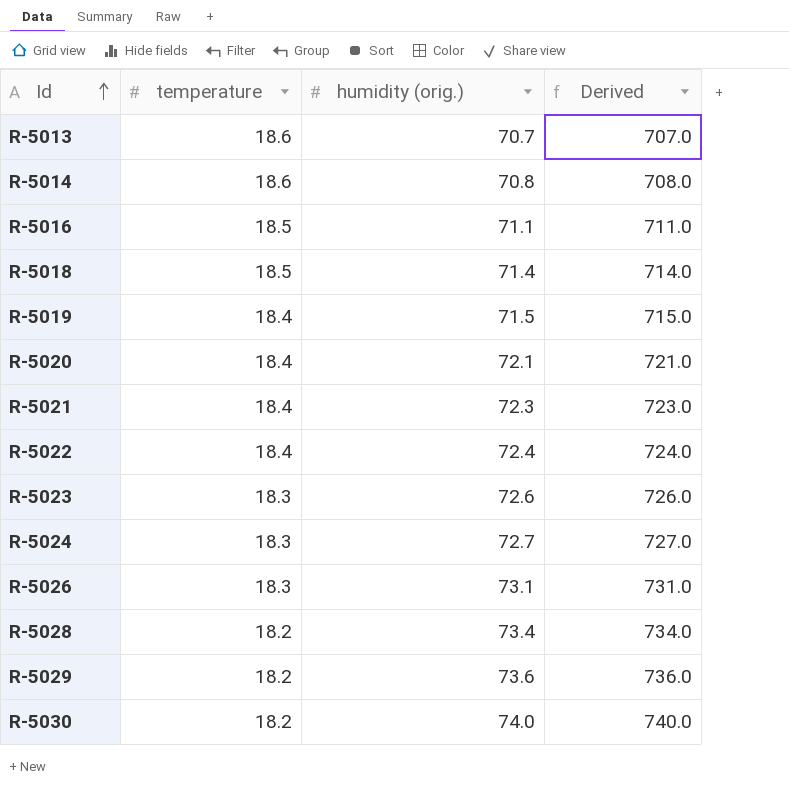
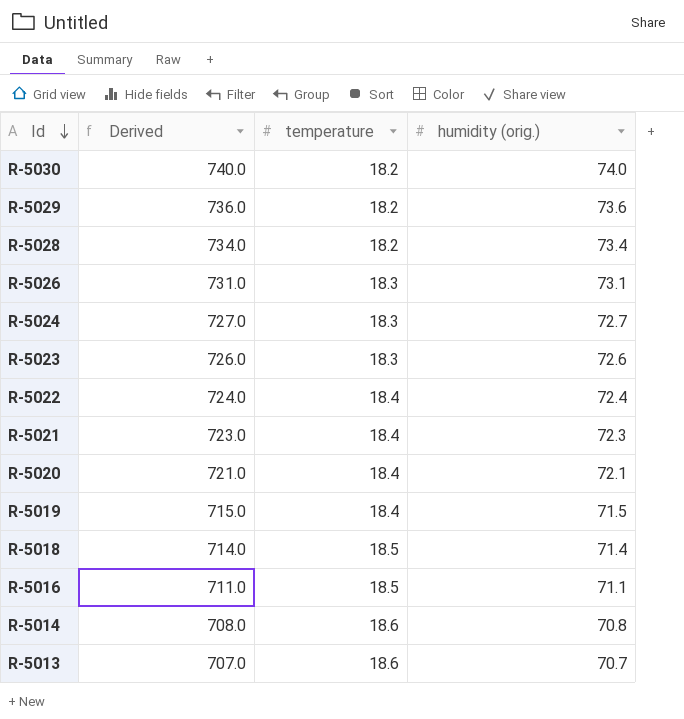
row order: Id ascending -> Id descending
column Derived | position: 4 -> 2

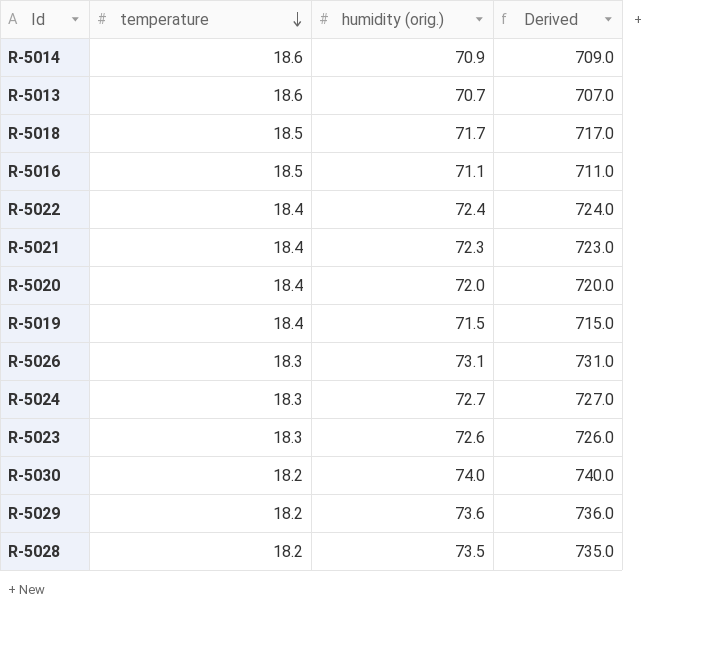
row order: Id descending -> temperature descending
column Derived | position: 2 -> 4
R-5014 | humidity (orig.): 70.8 -> 70.9
R-5014 | Derived: 708.0 -> 709.0
R-5018 | humidity (orig.): 71.4 -> 71.7
R-5018 | Derived: 714.0 -> 717.0
R-5020 | humidity (orig.): 72.1 -> 72.0
R-5020 | Derived: 721.0 -> 720.0
R-5028 | humidity (orig.): 73.4 -> 73.5
R-5028 | Derived: 734.0 -> 735.0

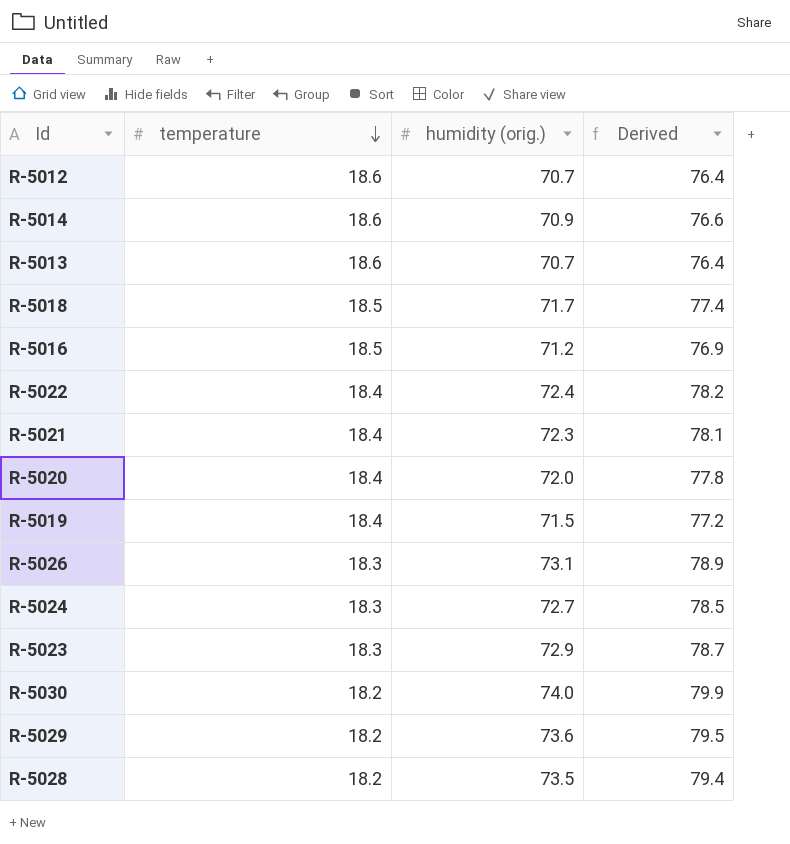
column Derived | formula: [humidity (orig.)] * 10 -> [humidity (orig.)] * 1.08
row R-5012: none -> 18.6 | 70.7 | 76.4
R-5016 | humidity (orig.): 71.1 -> 71.2
R-5023 | humidity (orig.): 72.6 -> 72.9

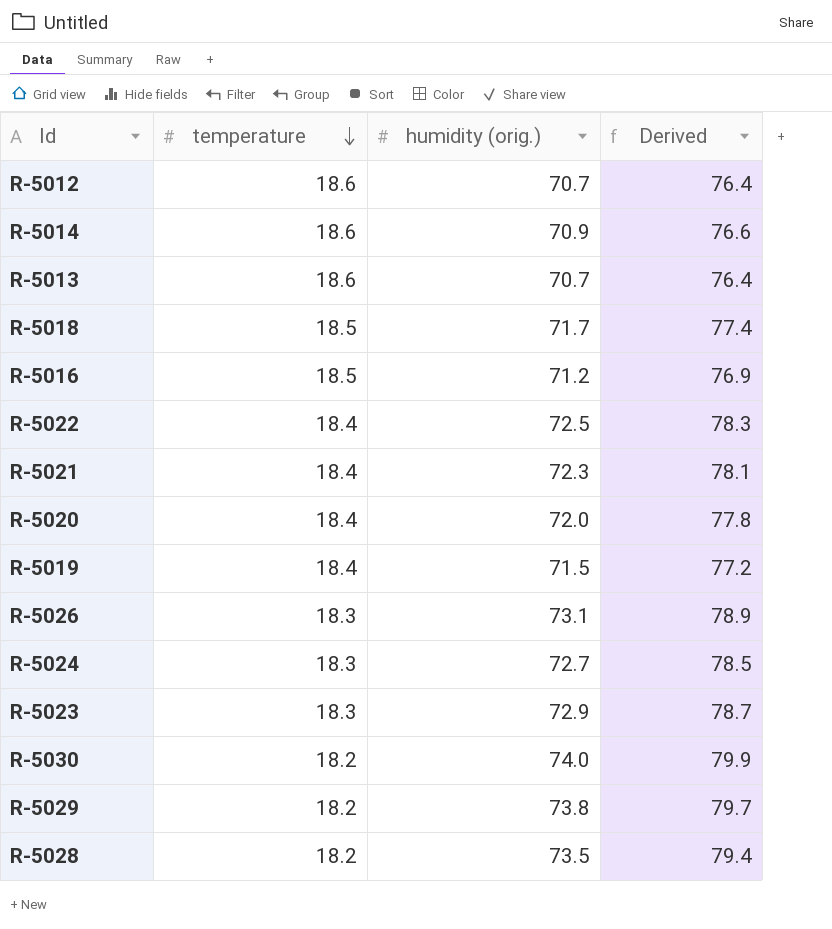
R-5022 | humidity (orig.): 72.4 -> 72.5
R-5022 | Derived: 78.2 -> 78.3
R-5029 | humidity (orig.): 73.6 -> 73.8
R-5029 | Derived: 79.5 -> 79.7

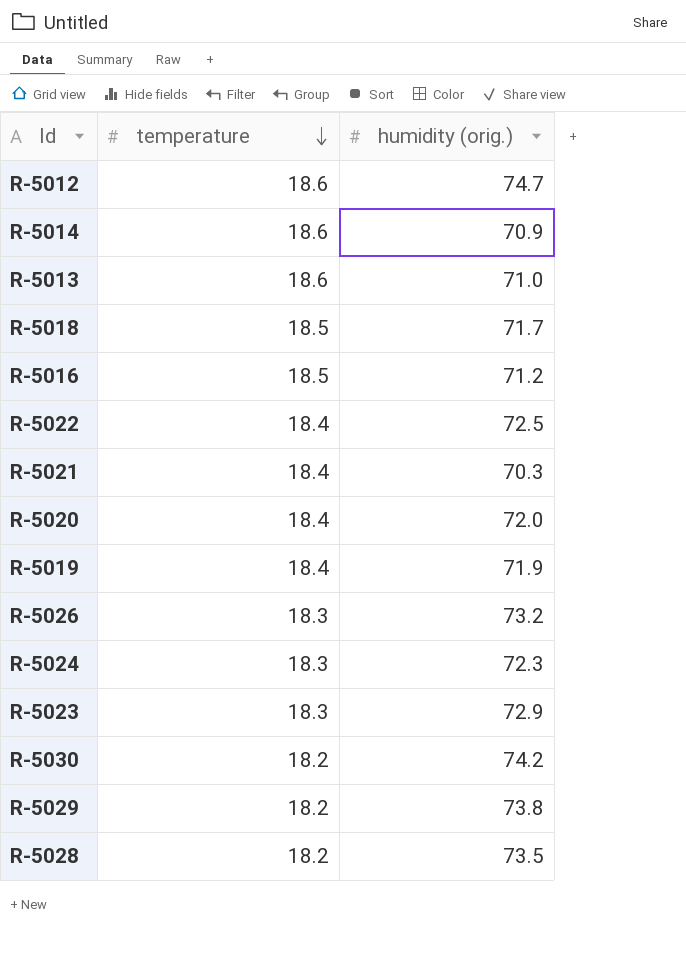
column Derived | formula: [humidity (orig.)] * 1.08 -> none
R-5012 | humidity (orig.): 70.7 -> 74.7
R-5013 | humidity (orig.): 70.7 -> 71.0
R-5021 | humidity (orig.): 72.3 -> 70.3
R-5019 | humidity (orig.): 71.5 -> 71.9
R-5026 | humidity (orig.): 73.1 -> 73.2
R-5024 | humidity (orig.): 72.7 -> 72.3
R-5030 | humidity (orig.): 74.0 -> 74.2

